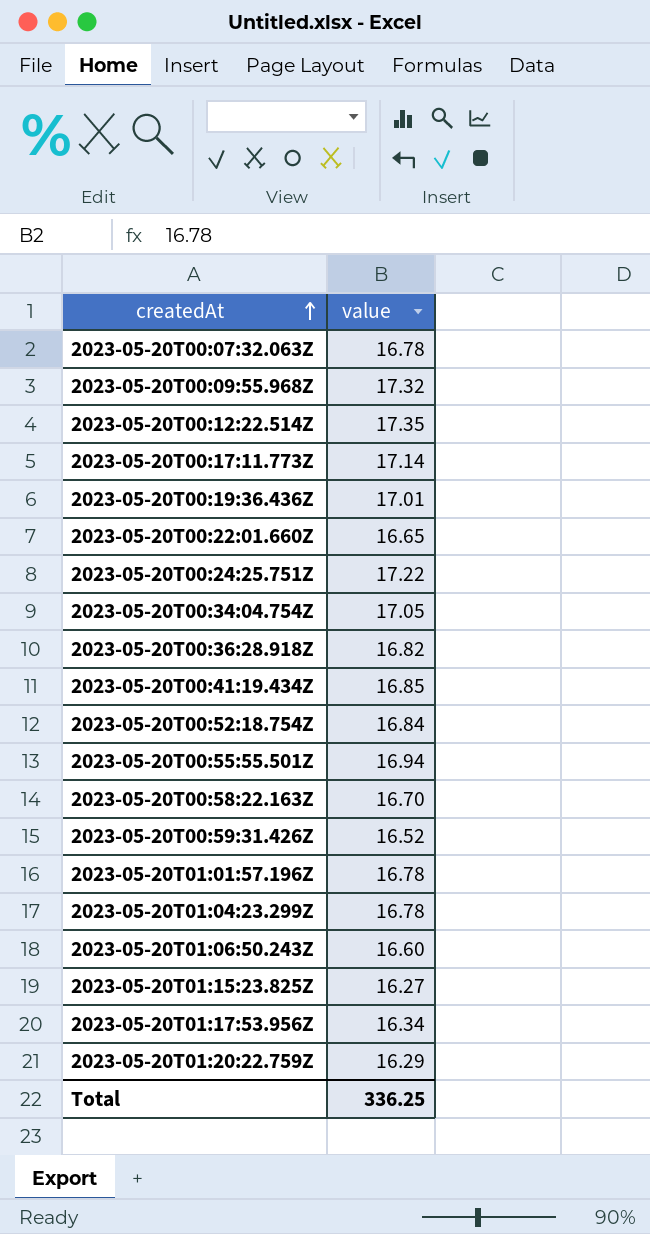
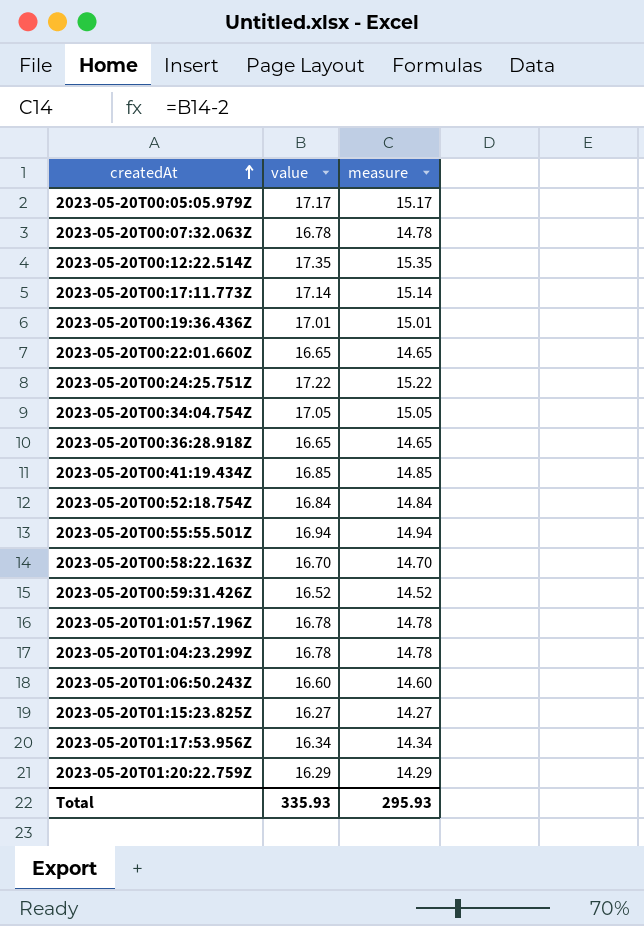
column measure | formula: none -> [value] - 2
row 2023-05-20T00:09:55.968Z: 17.32 -> none
row 2023-05-20T00:05:05.979Z: none -> 17.17 | 15.17
2023-05-20T00:36:28.918Z | value: 16.82 -> 16.65
Total | value: 336.25 -> 335.93

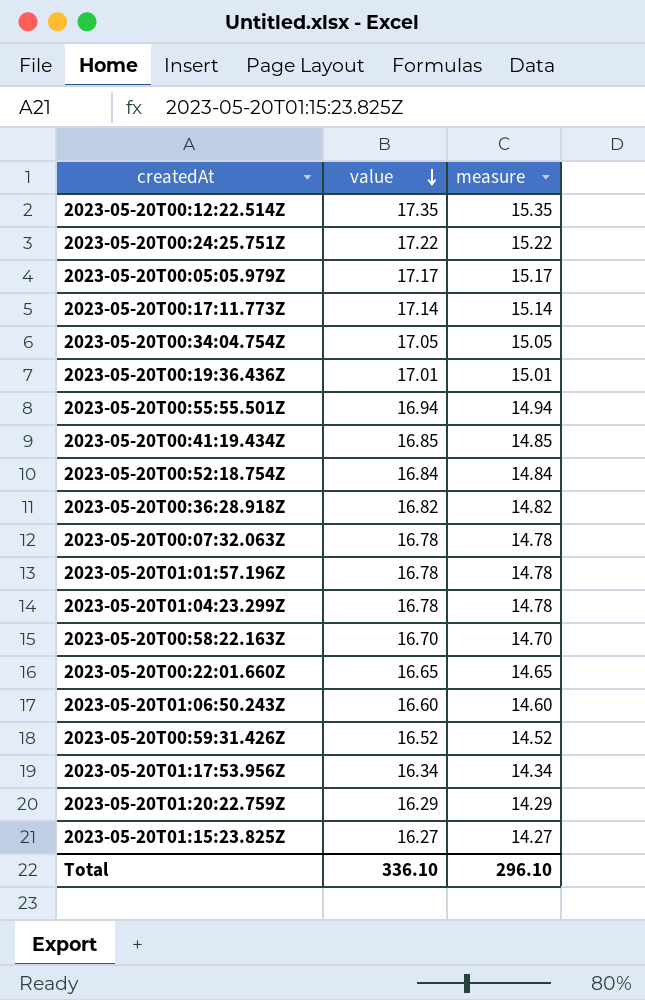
row order: createdAt ascending -> value descending
2023-05-20T00:36:28.918Z | value: 16.65 -> 16.82
2023-05-20T00:36:28.918Z | measure: 14.65 -> 14.82
Total | value: 335.93 -> 336.10
Total | measure: 295.93 -> 296.10

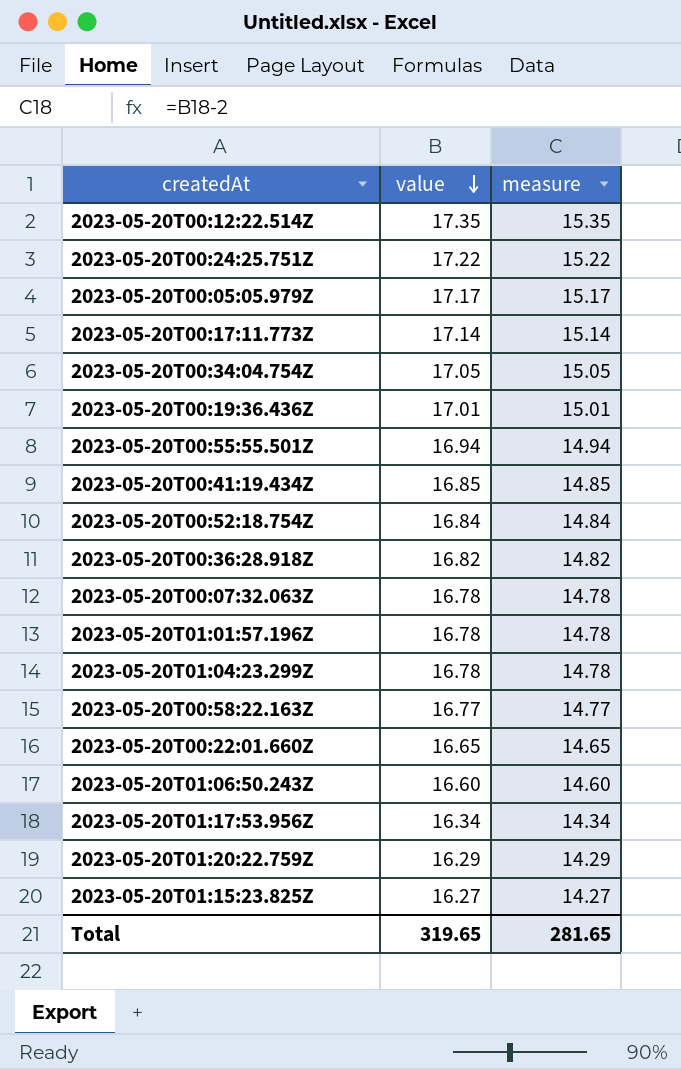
row 2023-05-20T00:59:31.426Z: 16.52 | 14.52 -> none
2023-05-20T00:58:22.163Z | value: 16.70 -> 16.77
2023-05-20T00:58:22.163Z | measure: 14.70 -> 14.77
Total | value: 336.10 -> 319.65
Total | measure: 296.10 -> 281.65

